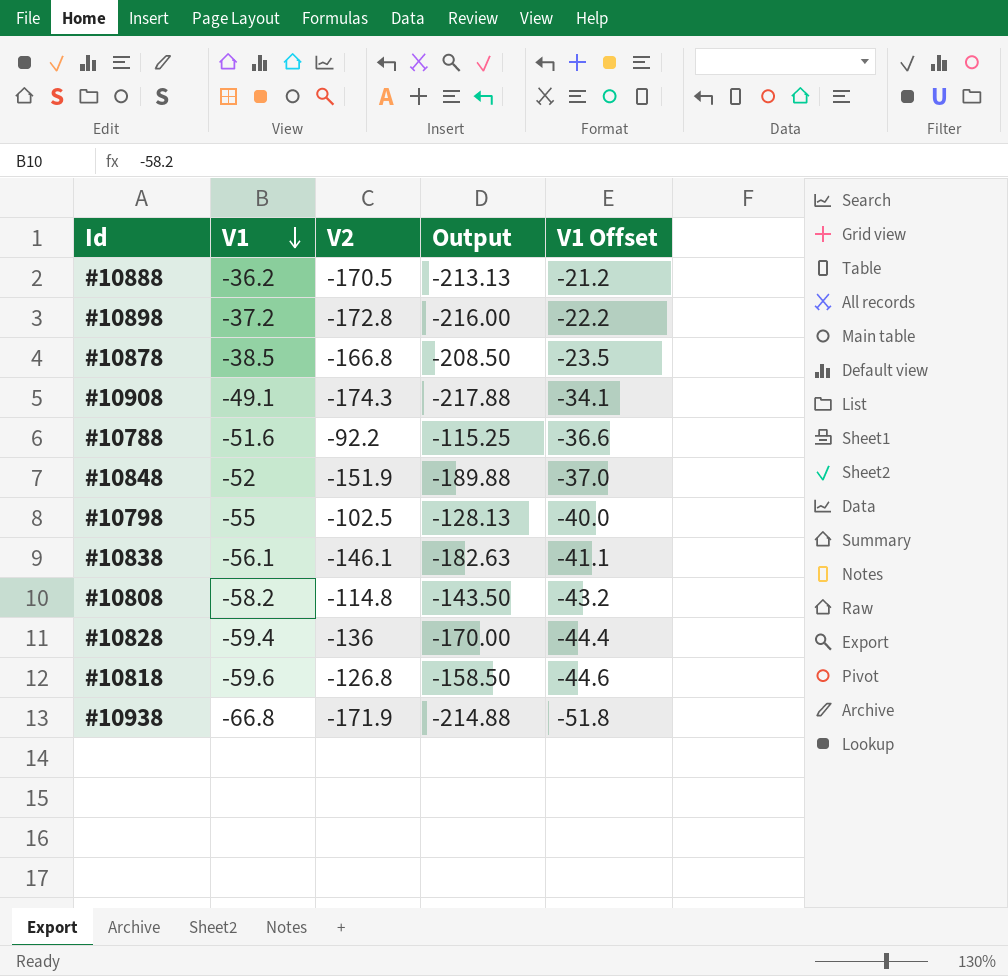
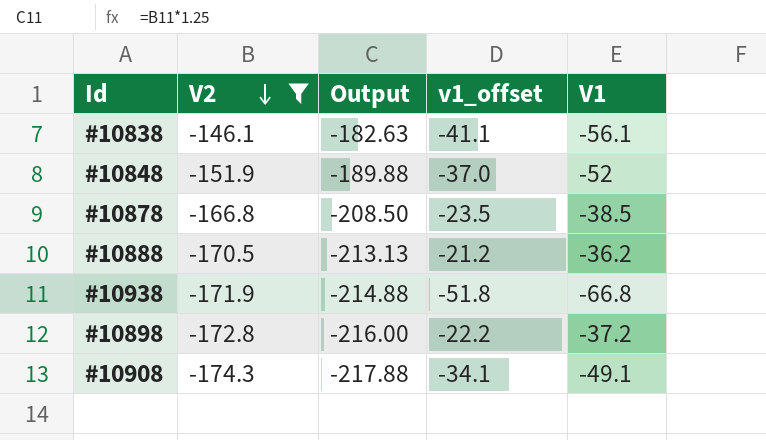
filter: none -> V2 <= -146.1
row order: V1 descending -> V2 descending
column name: V1 Offset -> v1_offset
column V1 | position: 2 -> 5

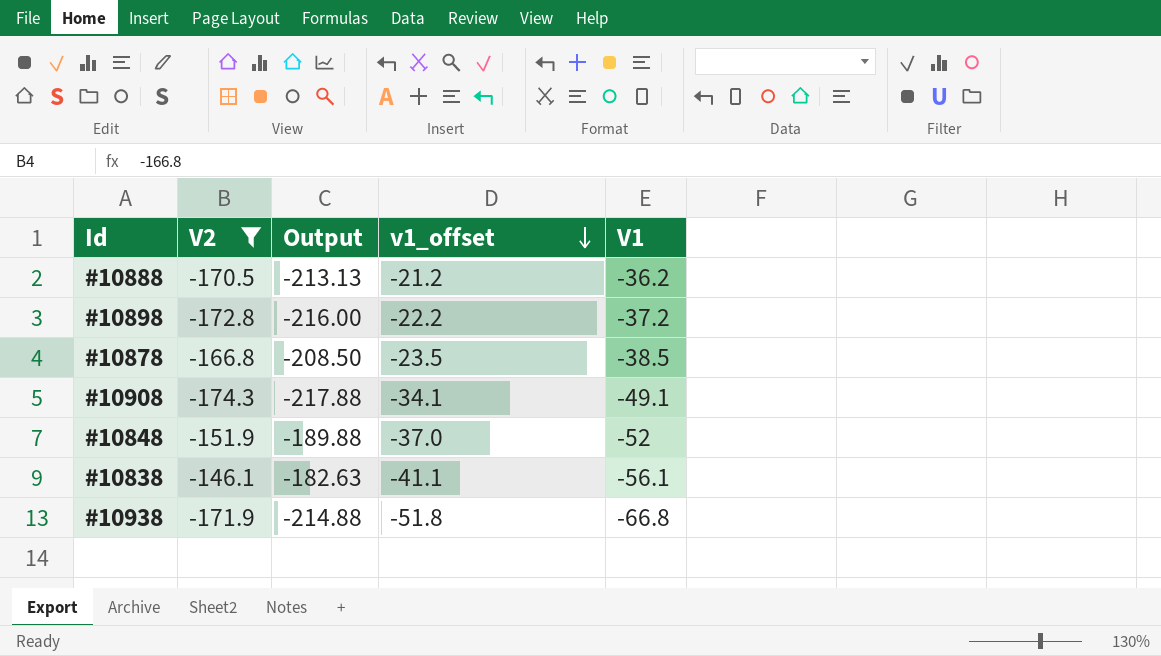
row order: V2 descending -> v1_offset descending

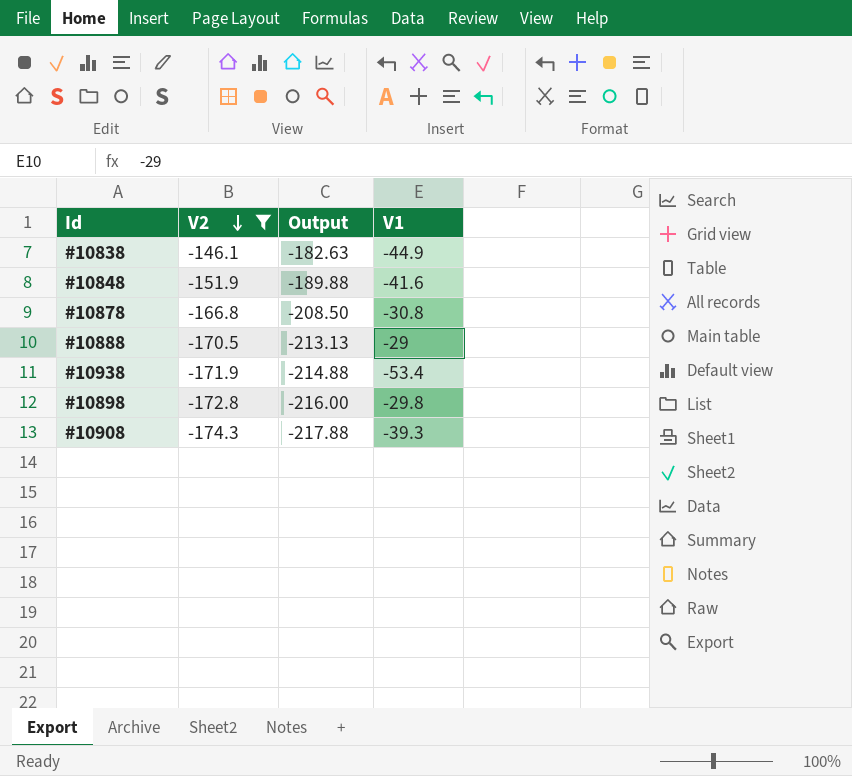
row order: v1_offset descending -> V2 descending
column v1_offset | formula: [V1] + 15 -> none
#10838 | V1: -56.1 -> -44.9
#10848 | V1: -52 -> -41.6
#10878 | V1: -38.5 -> -30.8
#10888 | V1: -36.2 -> -29
#10938 | V1: -66.8 -> -53.4
#10898 | V1: -37.2 -> -29.8
#10908 | V1: -49.1 -> -39.3

